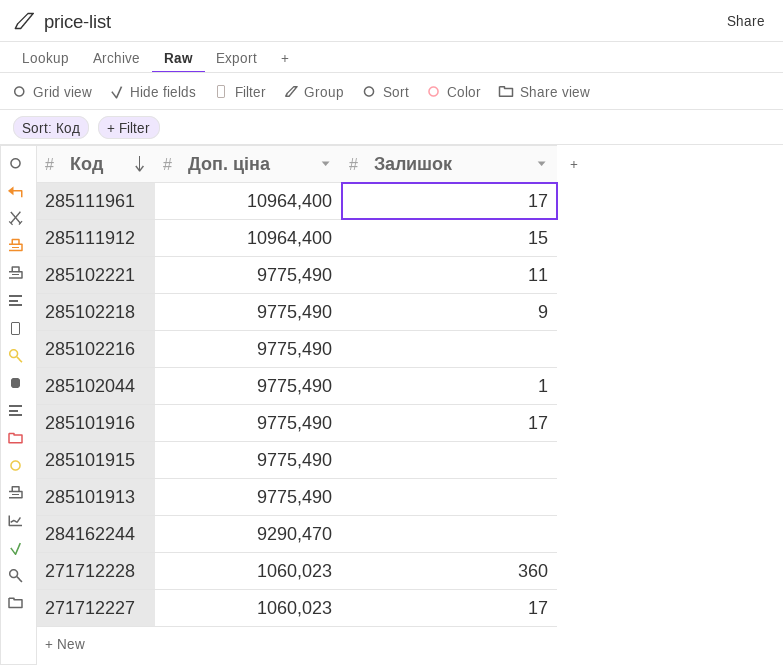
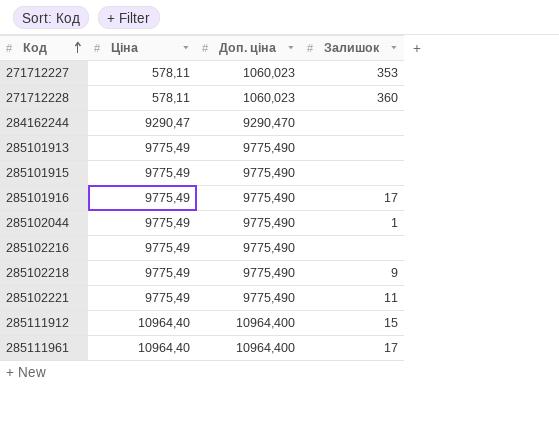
row order: Код descending -> Код ascending
column Ціна | position: none -> 2
271712227 | Залишок: 17 -> 353

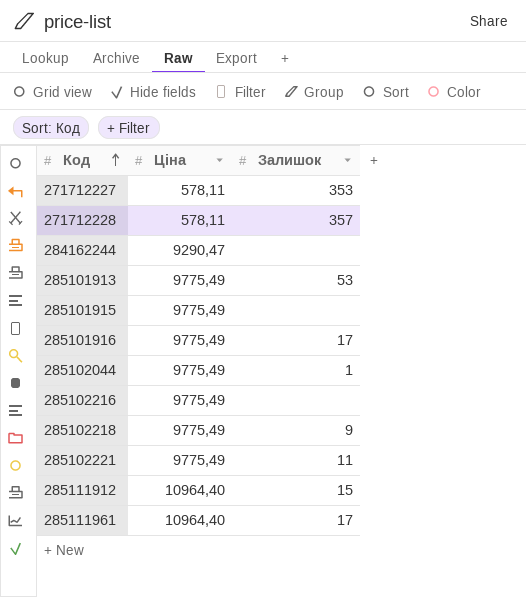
column Доп. ціна | position: 3 -> none
271712228 | Залишок: 360 -> 357
285101913 | Залишок: none -> 53

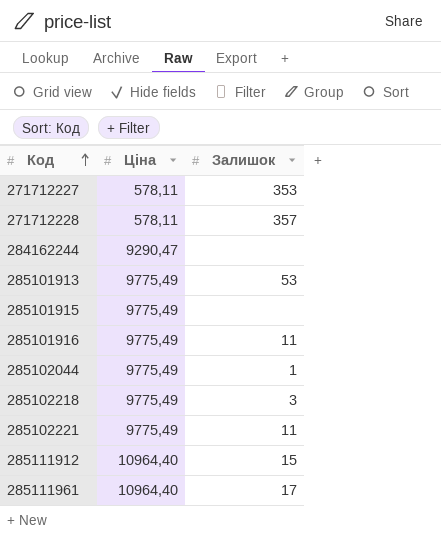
row 285102216: 9775,49 | none -> none
285101916 | Залишок: 17 -> 11
285102218 | Залишок: 9 -> 3

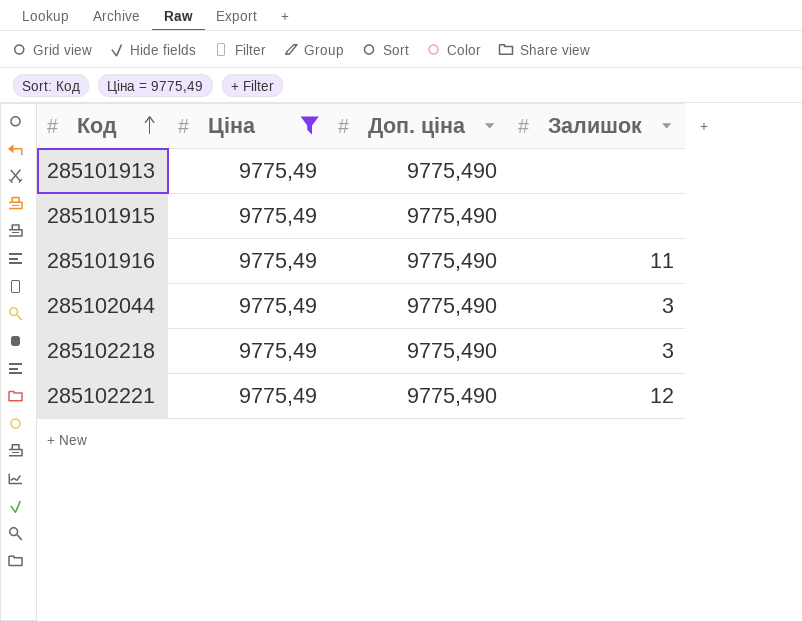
filter: none -> Ціна = 9775,49
column Доп. ціна | position: none -> 3
285101913 | Залишок: 53 -> none
285102044 | Залишок: 1 -> 3
285102221 | Залишок: 11 -> 12

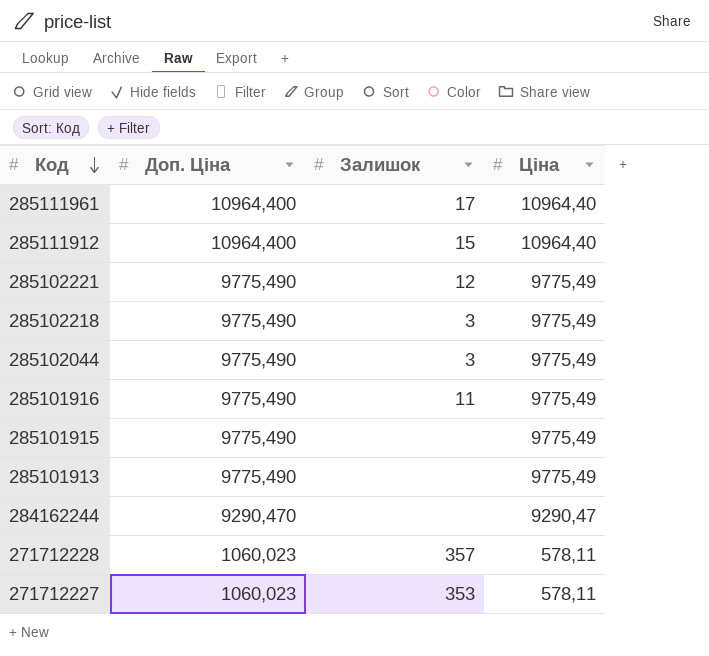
filter: Ціна = 9775,49 -> none
row order: Код ascending -> Код descending
column name: Доп. ціна -> Доп. Ціна
column Ціна | position: 2 -> 4

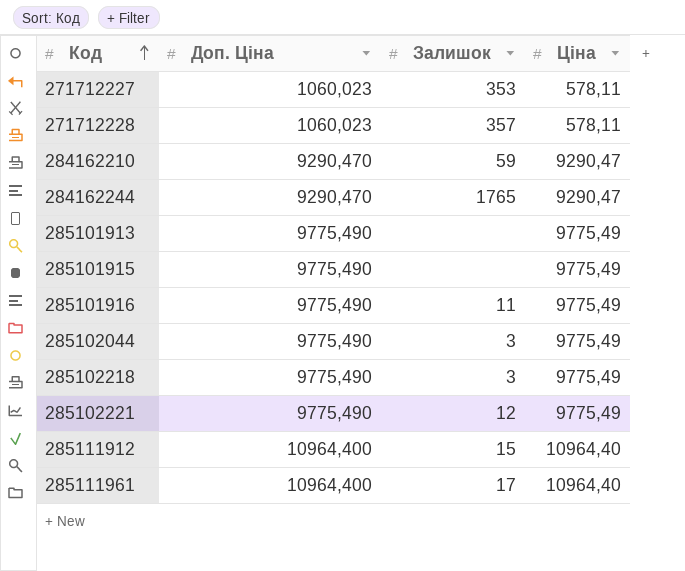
row order: Код descending -> Код ascending
row 284162210: none -> 9290,470 | 59 | 9290,47
284162244 | Залишок: none -> 1765

